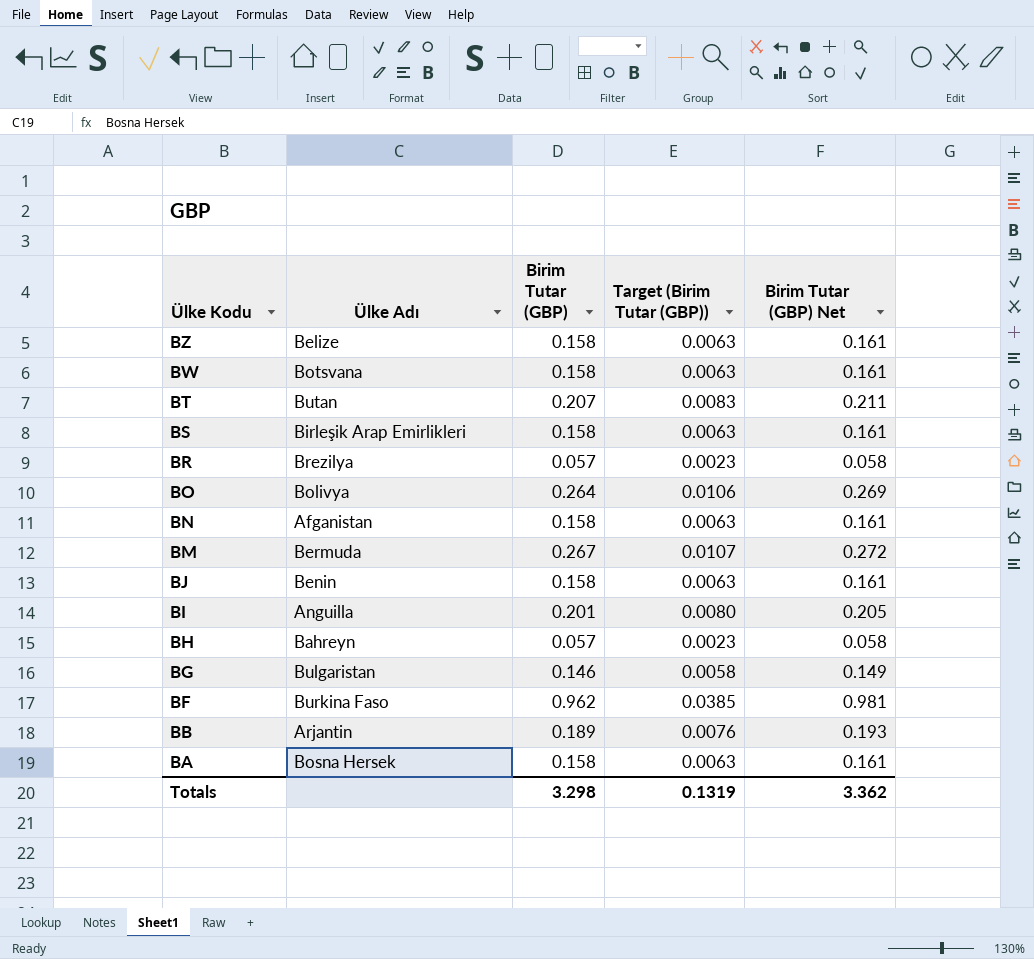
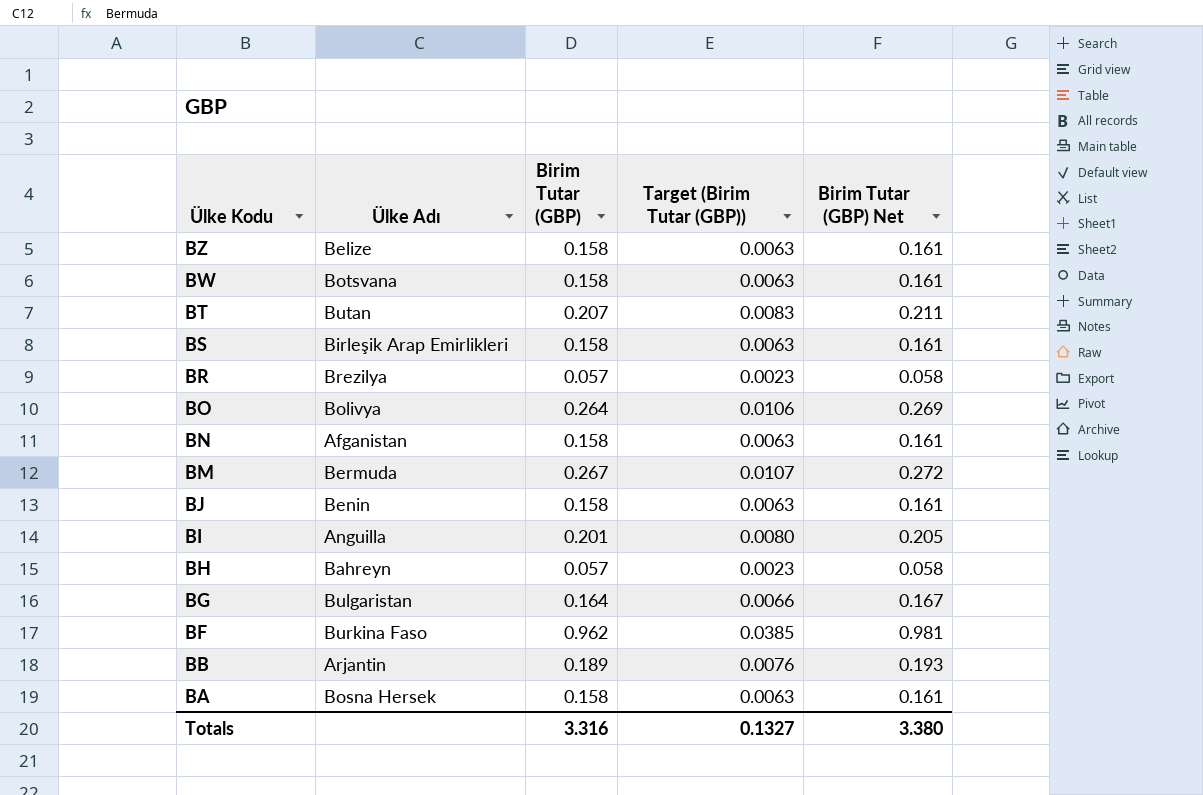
BG | Birim Tutar (GBP): 0.146 -> 0.164
BG | Target (Birim Tutar (GBP)): 0.0058 -> 0.0066
BG | Birim Tutar (GBP) Net: 0.149 -> 0.167
Totals | Birim Tutar (GBP): 3.298 -> 3.316
Totals | Target (Birim Tutar (GBP)): 0.1319 -> 0.1327
Totals | Birim Tutar (GBP) Net: 3.362 -> 3.380

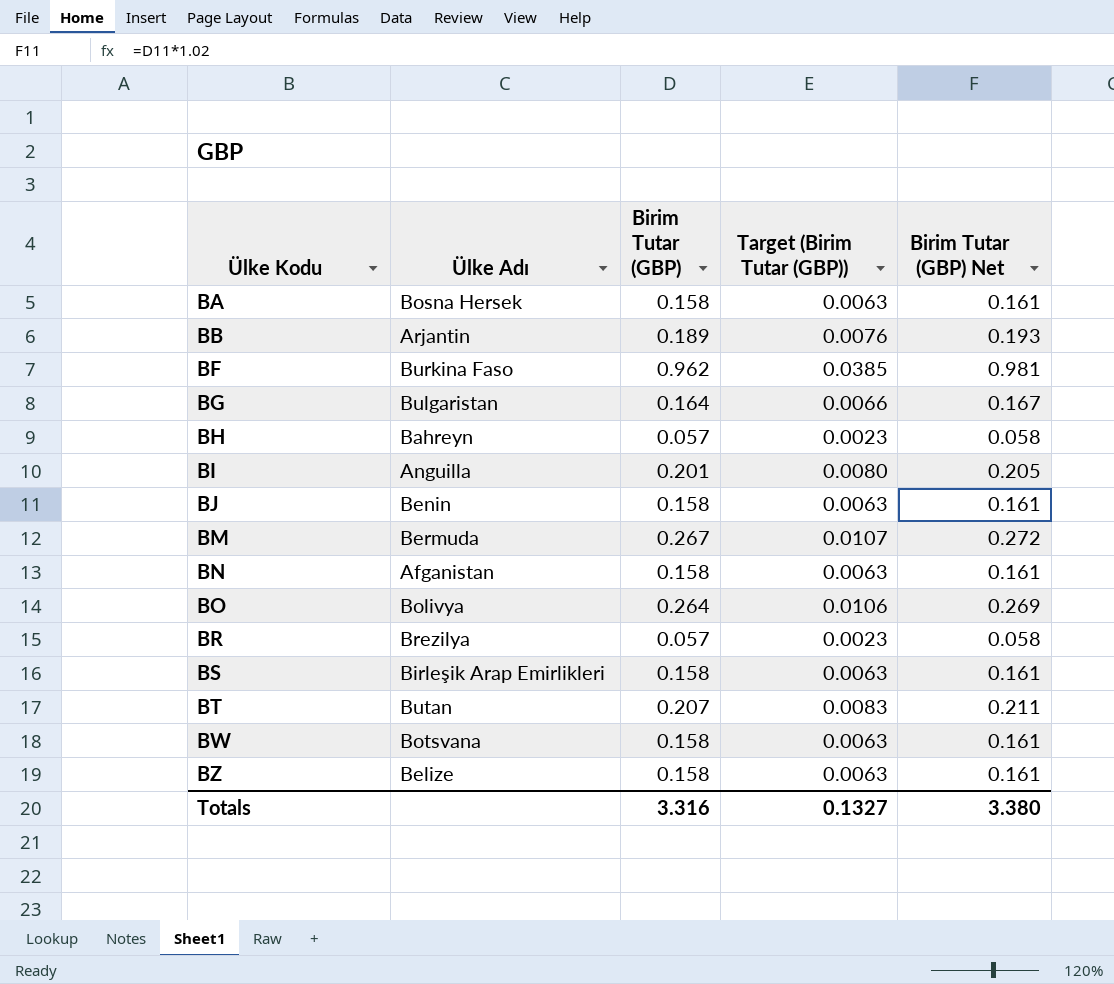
row order: Ülke Kodu descending -> Ülke Kodu ascending

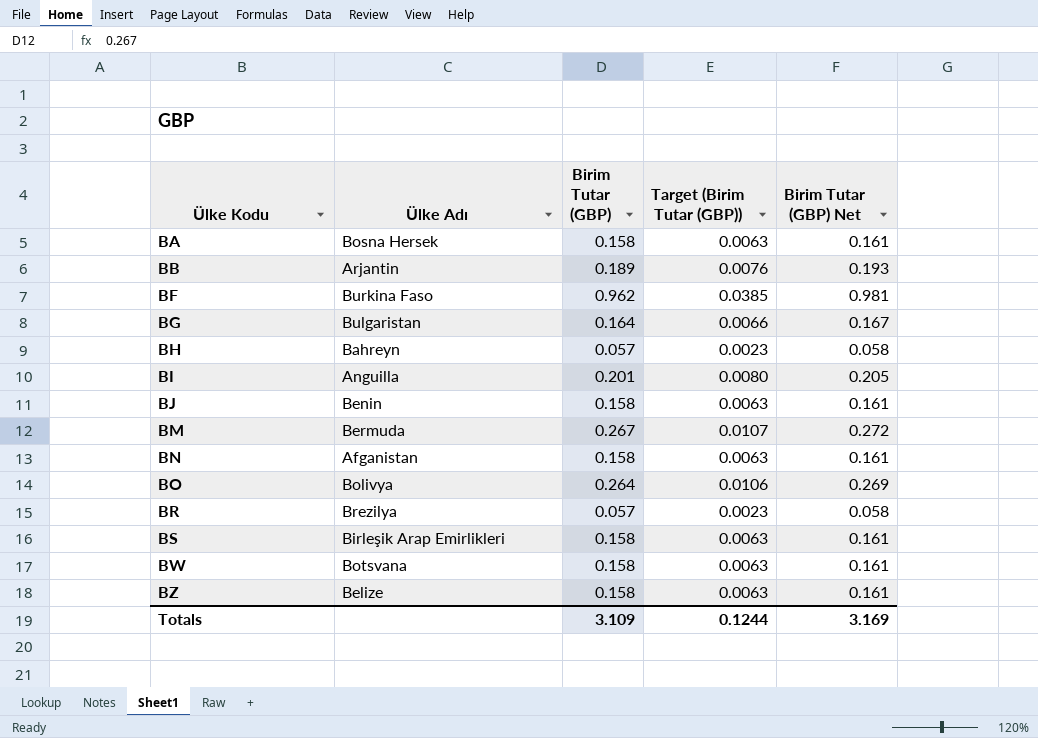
row BT: Butan | 0.207 | 0.0083 | 0.211 -> none
Totals | Birim Tutar (GBP): 3.316 -> 3.109
Totals | Target (Birim Tutar (GBP)): 0.1327 -> 0.1244
Totals | Birim Tutar (GBP) Net: 3.380 -> 3.169

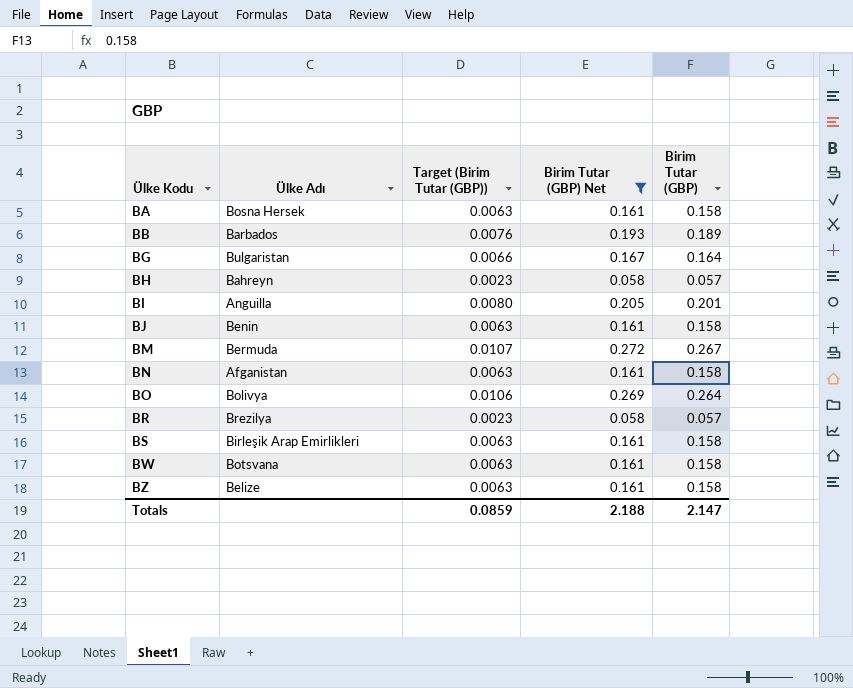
filter: none -> Birim Tutar (GBP) Net != 0.981
column Birim Tutar (GBP) | position: 3 -> 5
BB | Ülke Adı: Arjantin -> Barbados
Totals | Target (Birim Tutar (GBP)): 0.1244 -> 0.0859
Totals | Birim Tutar (GBP) Net: 3.169 -> 2.188
Totals | Birim Tutar (GBP): 3.109 -> 2.147

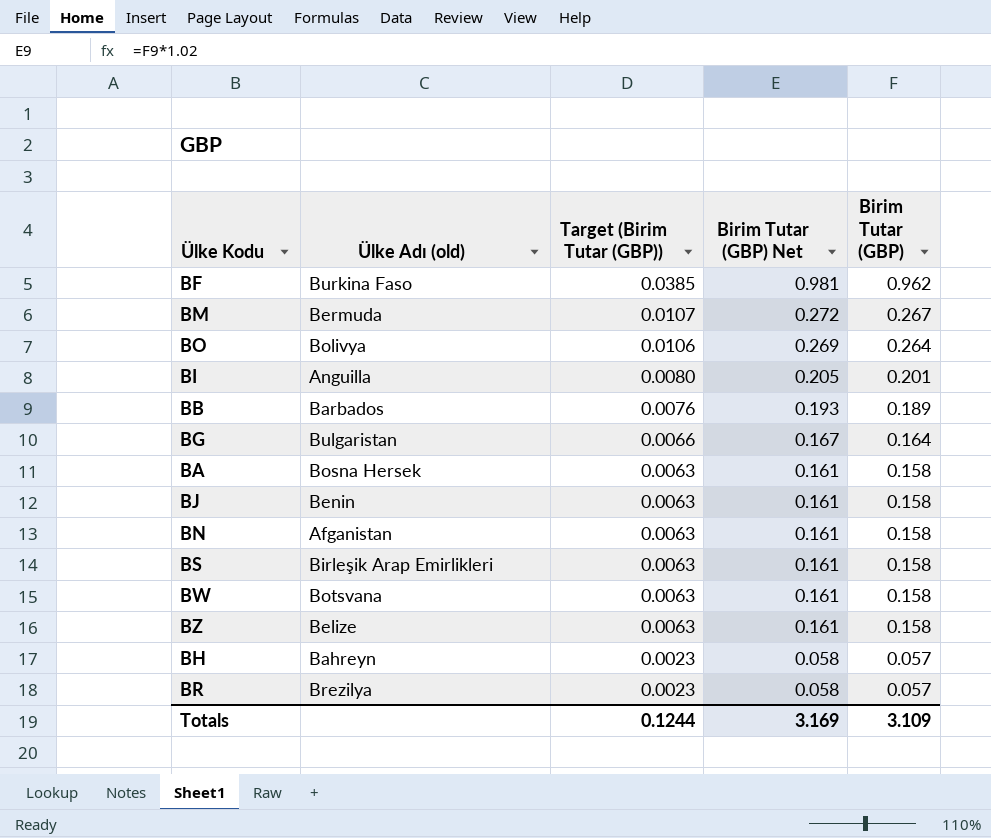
filter: Birim Tutar (GBP) Net != 0.981 -> none
row order: Ülke Kodu ascending -> Target (Birim Tutar (GBP)) descending
column name: Ülke Adı -> Ülke Adı (old)
Totals | Target (Birim Tutar (GBP)): 0.0859 -> 0.1244
Totals | Birim Tutar (GBP) Net: 2.188 -> 3.169
Totals | Birim Tutar (GBP): 2.147 -> 3.109

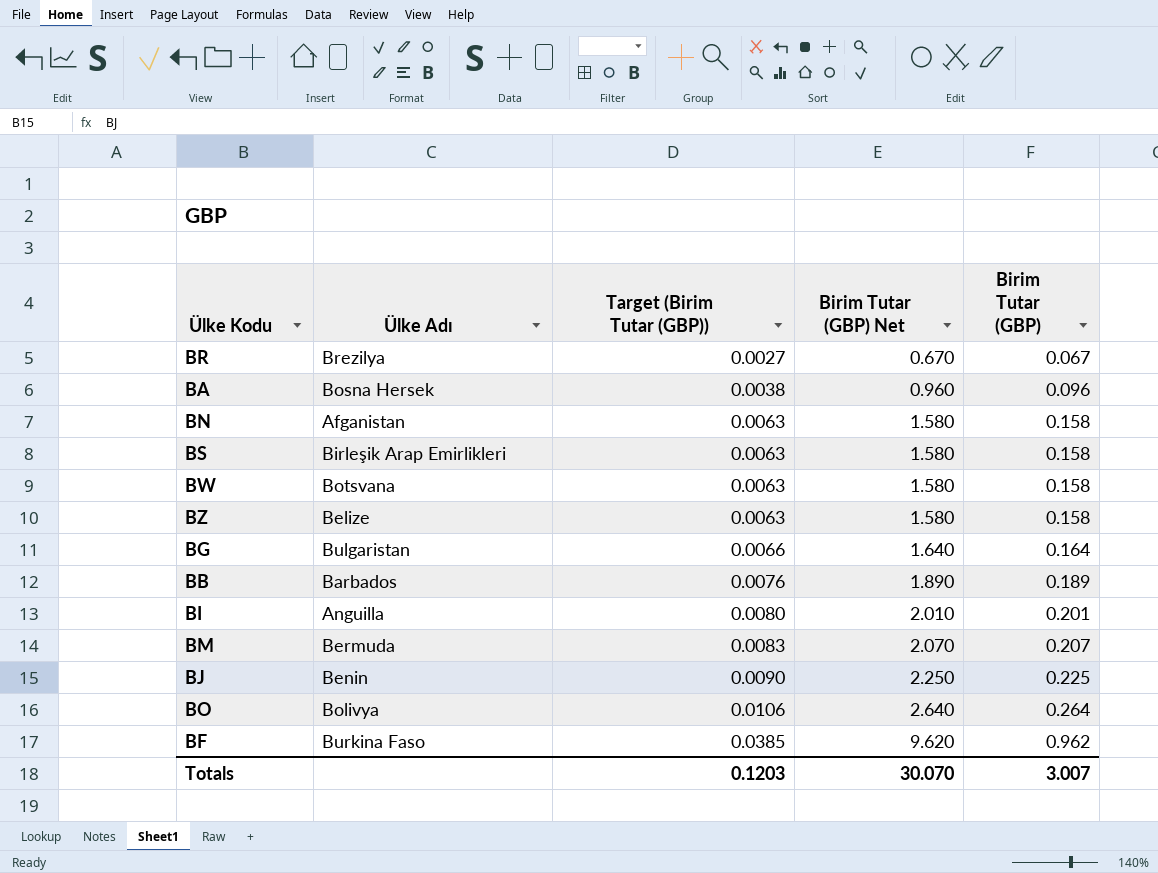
row order: Target (Birim Tutar (GBP)) descending -> Target (Birim Tutar (GBP)) ascending
column name: Ülke Adı (old) -> Ülke Adı
column Birim Tutar (GBP) Net | formula: [Birim Tutar (GBP)] * 1.02 -> [Birim Tutar (GBP)] * 10
row BH: Bahreyn | 0.0023 | 0.058 | 0.057 -> none
BR | Target (Birim Tutar (GBP)): 0.0023 -> 0.0027
BR | Birim Tutar (GBP): 0.057 -> 0.067
BA | Target (Birim Tutar (GBP)): 0.0063 -> 0.0038
BA | Birim Tutar (GBP): 0.158 -> 0.096
BM | Target (Birim Tutar (GBP)): 0.0107 -> 0.0083
BM | Birim Tutar (GBP): 0.267 -> 0.207
BJ | Target (Birim Tutar (GBP)): 0.0063 -> 0.0090
BJ | Birim Tutar (GBP): 0.158 -> 0.225
Totals | Target (Birim Tutar (GBP)): 0.1244 -> 0.1203
Totals | Birim Tutar (GBP) Net: 3.169 -> 30.070
Totals | Birim Tutar (GBP): 3.109 -> 3.007

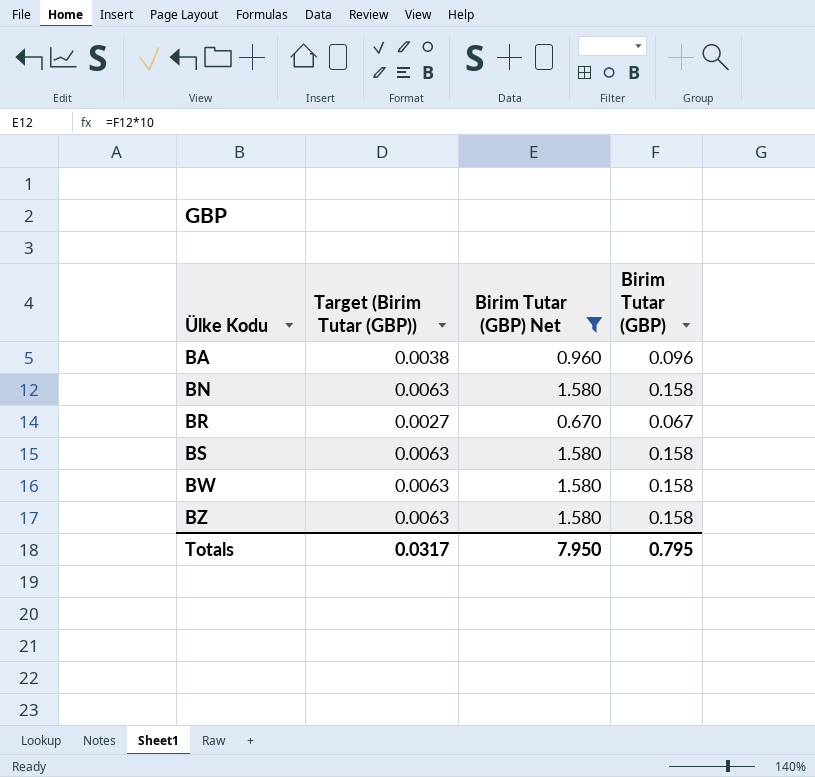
filter: none -> Birim Tutar (GBP) Net <= 1.580
row order: Target (Birim Tutar (GBP)) ascending -> Ülke Kodu ascending
column Ülke Adı | position: 2 -> none
Totals | Target (Birim Tutar (GBP)): 0.1203 -> 0.0317
Totals | Birim Tutar (GBP) Net: 30.070 -> 7.950
Totals | Birim Tutar (GBP): 3.007 -> 0.795

